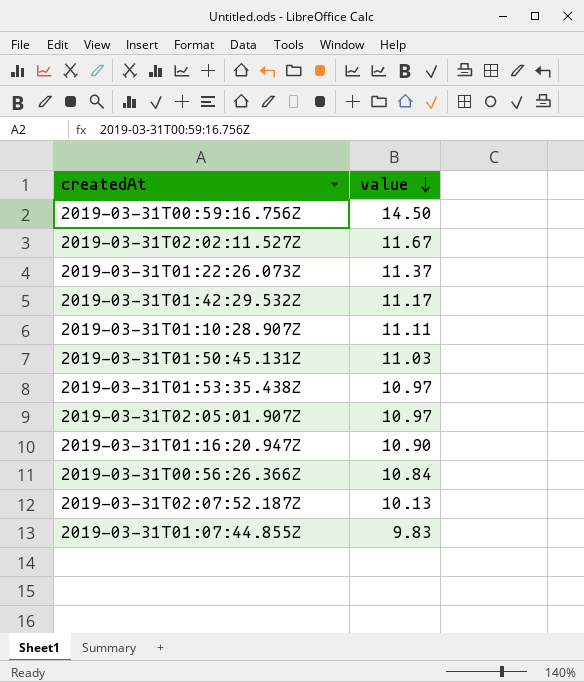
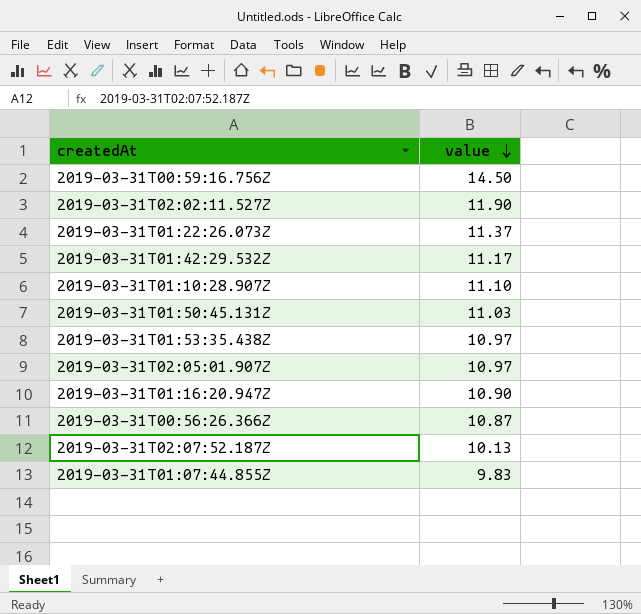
2019-03-31T02:02:11.527Z | value: 11.67 -> 11.90
2019-03-31T01:10:28.907Z | value: 11.11 -> 11.10
2019-03-31T00:56:26.366Z | value: 10.84 -> 10.87

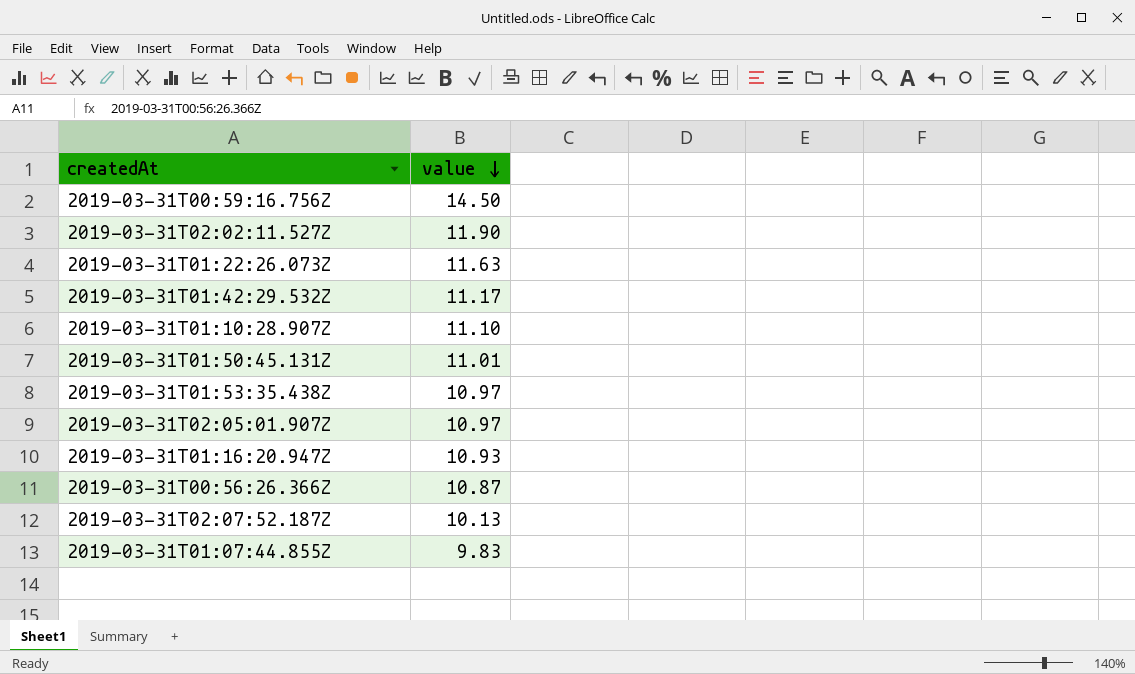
2019-03-31T01:22:26.073Z | value: 11.37 -> 11.63
2019-03-31T01:50:45.131Z | value: 11.03 -> 11.01
2019-03-31T01:16:20.947Z | value: 10.90 -> 10.93

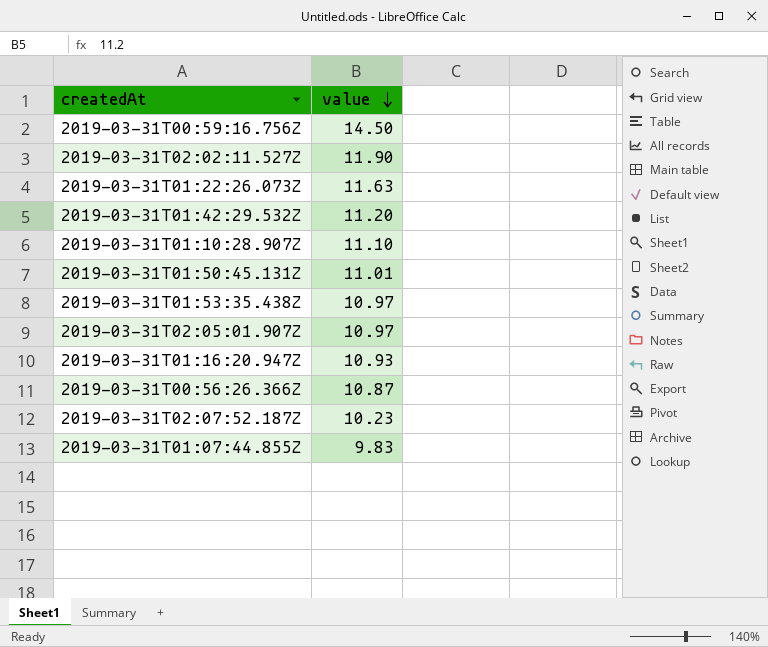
2019-03-31T01:42:29.532Z | value: 11.17 -> 11.20
2019-03-31T02:07:52.187Z | value: 10.13 -> 10.23

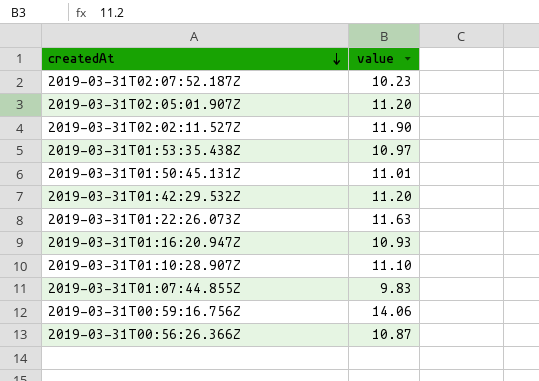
row order: value descending -> createdAt descending
2019-03-31T02:05:01.907Z | value: 10.97 -> 11.20
2019-03-31T00:59:16.756Z | value: 14.50 -> 14.06

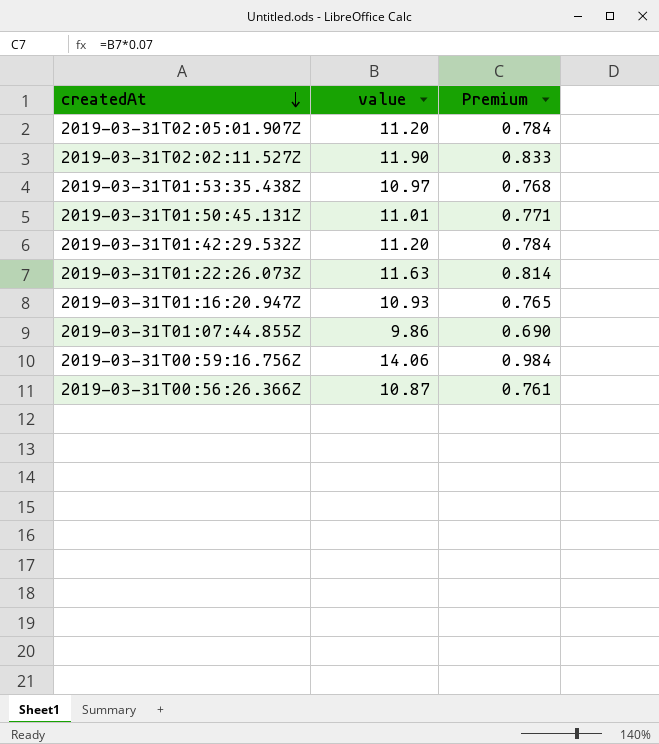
column Premium | formula: none -> [value] * 0.07
row 2019-03-31T02:07:52.187Z: 10.23 -> none
row 2019-03-31T01:10:28.907Z: 11.10 -> none
2019-03-31T01:07:44.855Z | value: 9.83 -> 9.86

